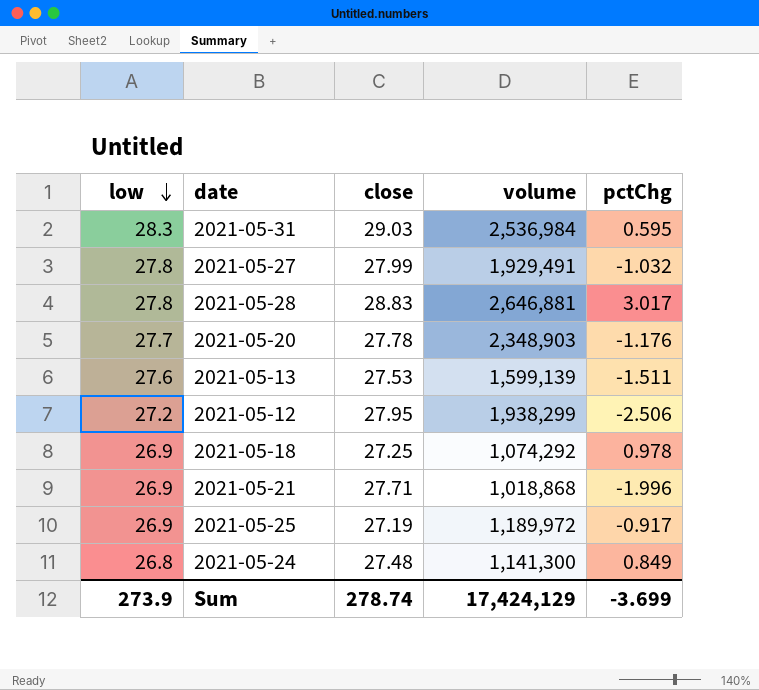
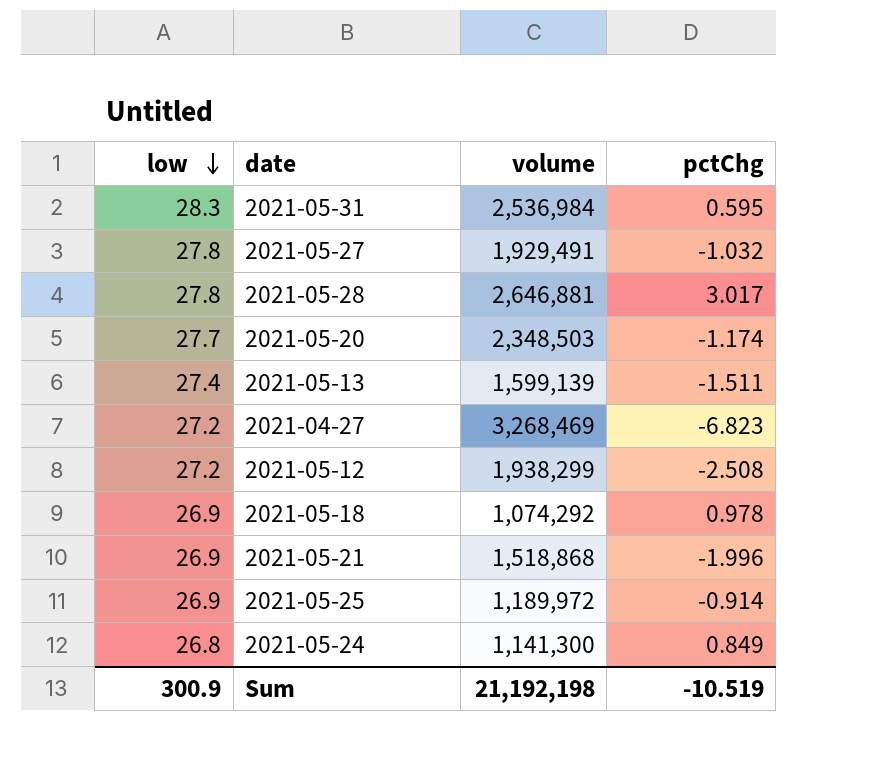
column close | position: 3 -> none
2021-05-20 | volume: 2,348,903 -> 2,348,503
2021-05-20 | pctChg: -1.176 -> -1.174
2021-05-13 | low: 27.6 -> 27.4
row 2021-04-27: none -> 27.2 | 3,268,469 | -6.823
2021-05-12 | pctChg: -2.506 -> -2.508
2021-05-21 | volume: 1,018,868 -> 1,518,868
2021-05-25 | pctChg: -0.917 -> -0.914
Sum | low: 273.9 -> 300.9
Sum | volume: 17,424,129 -> 21,192,198
Sum | pctChg: -3.699 -> -10.519

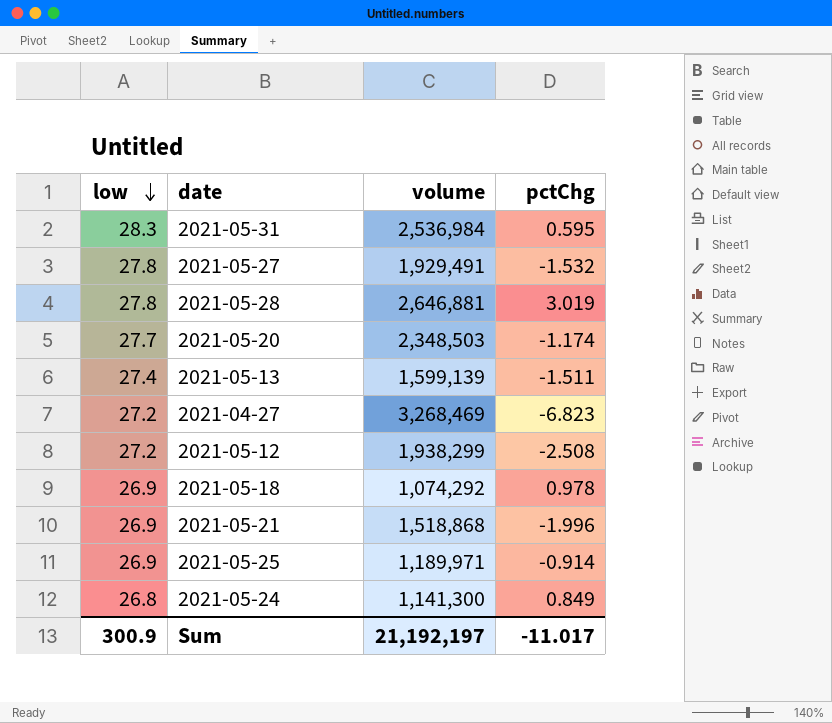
2021-05-27 | pctChg: -1.032 -> -1.532
2021-05-28 | pctChg: 3.017 -> 3.019
2021-05-25 | volume: 1,189,972 -> 1,189,971
Sum | volume: 21,192,198 -> 21,192,197
Sum | pctChg: -10.519 -> -11.017

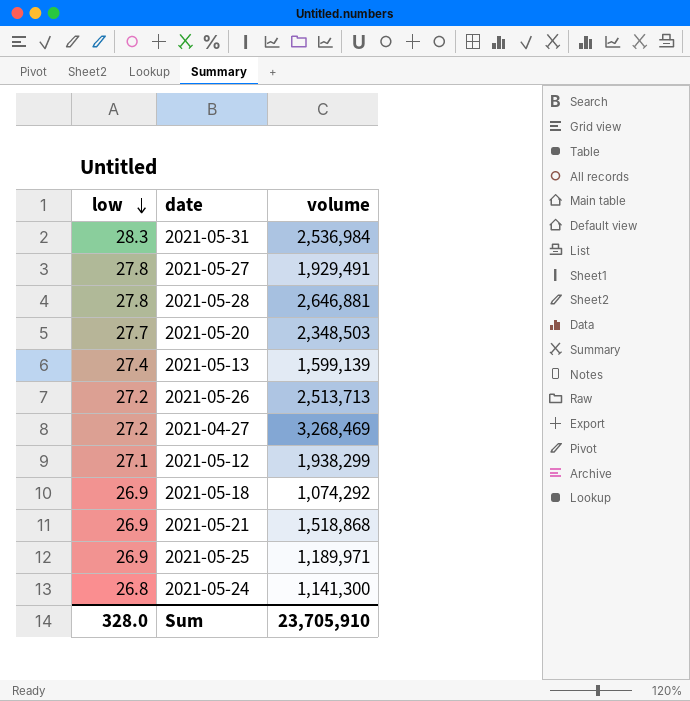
column pctChg | position: 4 -> none
row 2021-05-26: none -> 27.2 | 2,513,713
2021-05-12 | low: 27.2 -> 27.1
Sum | low: 300.9 -> 328.0
Sum | volume: 21,192,197 -> 23,705,910

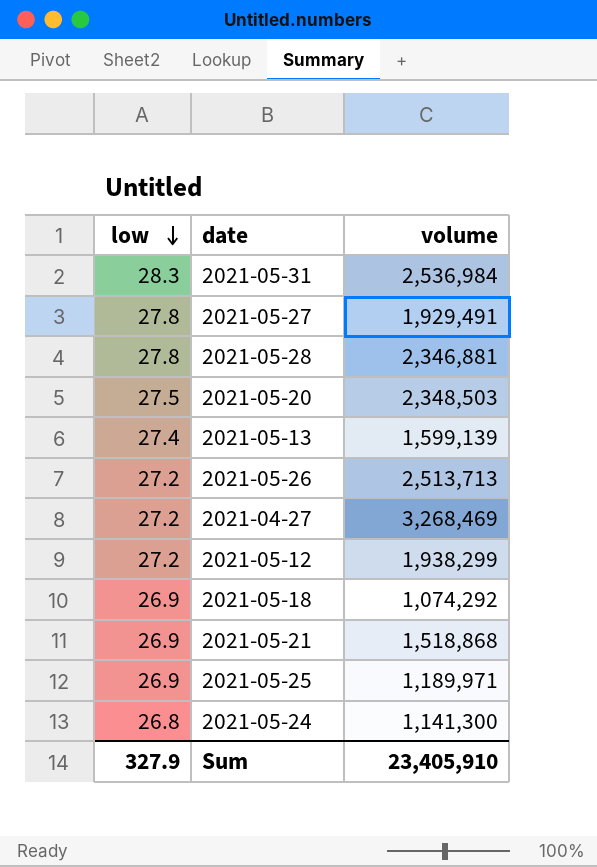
2021-05-28 | volume: 2,646,881 -> 2,346,881
2021-05-20 | low: 27.7 -> 27.5
2021-05-12 | low: 27.1 -> 27.2
Sum | low: 328.0 -> 327.9
Sum | volume: 23,705,910 -> 23,405,910

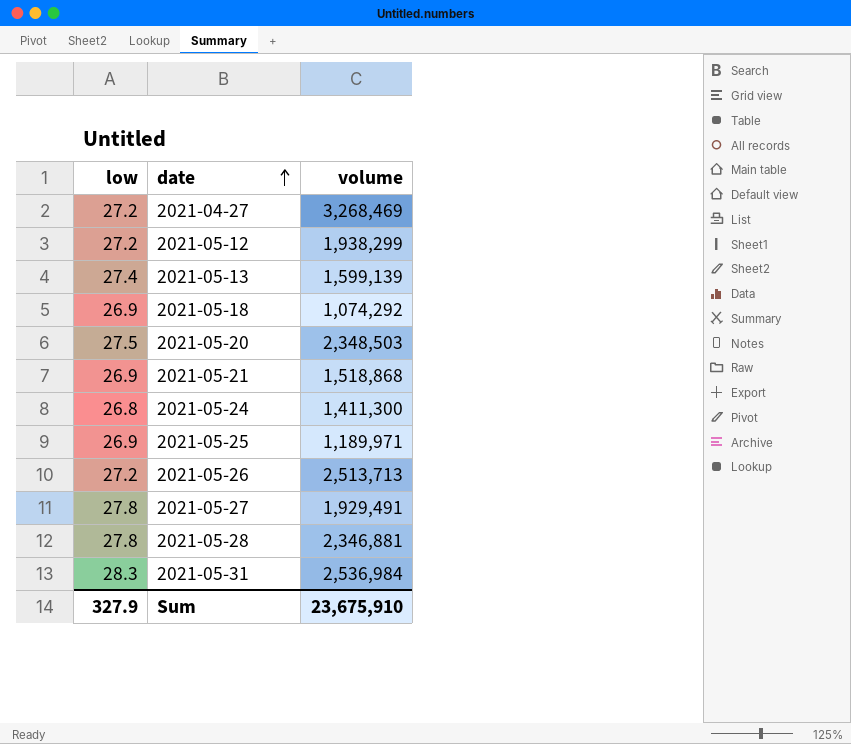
row order: low descending -> date ascending
2021-05-24 | volume: 1,141,300 -> 1,411,300
Sum | volume: 23,405,910 -> 23,675,910

